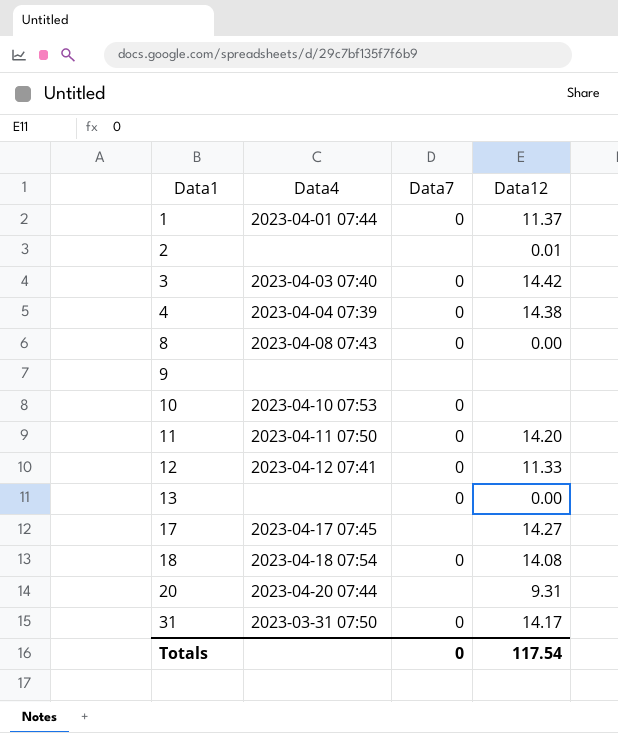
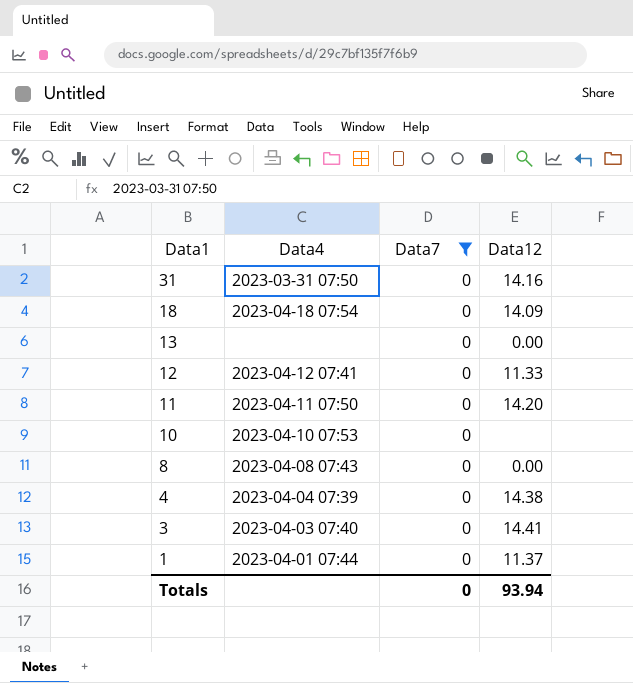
filter: none -> Data7 = 0
row order: Data1 ascending -> Data1 descending
31 | Data12: 14.17 -> 14.16
18 | Data12: 14.08 -> 14.09
3 | Data12: 14.42 -> 14.41
Totals | Data12: 117.54 -> 93.94

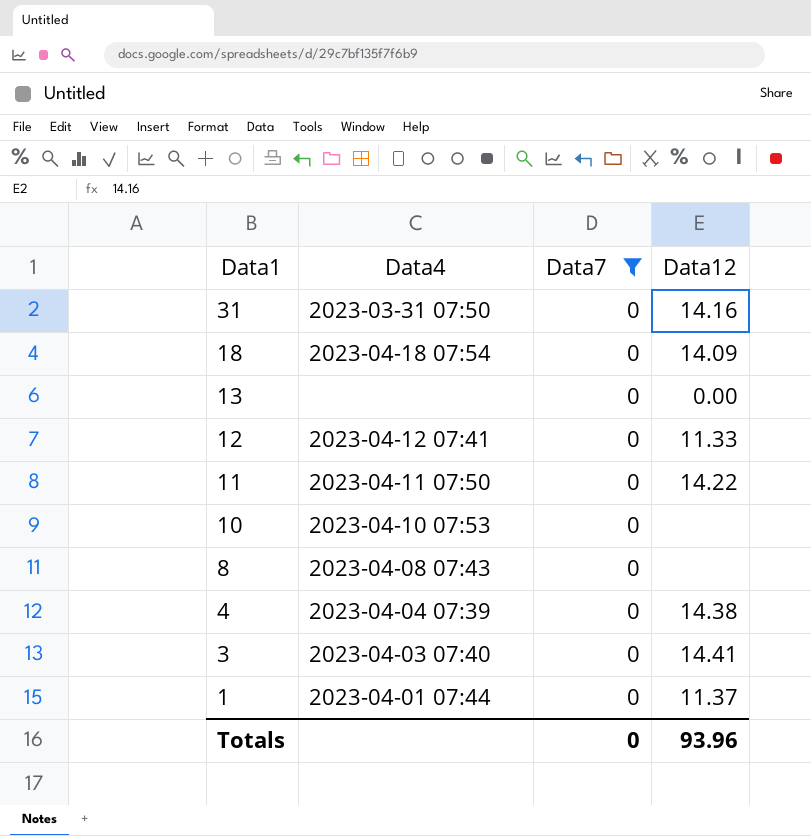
11 | Data12: 14.20 -> 14.22
8 | Data12: 0.00 -> none
Totals | Data12: 93.94 -> 93.96

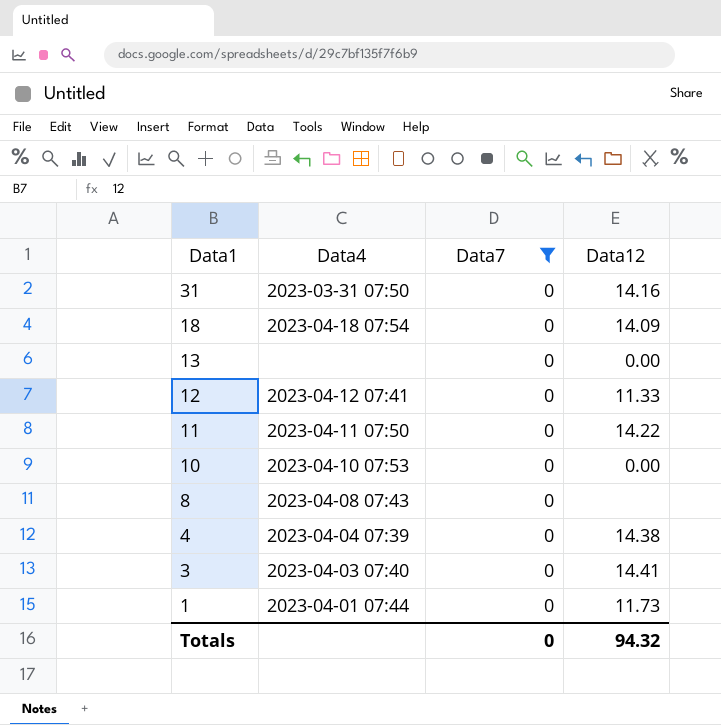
10 | Data12: none -> 0.00
1 | Data12: 11.37 -> 11.73
Totals | Data12: 93.96 -> 94.32

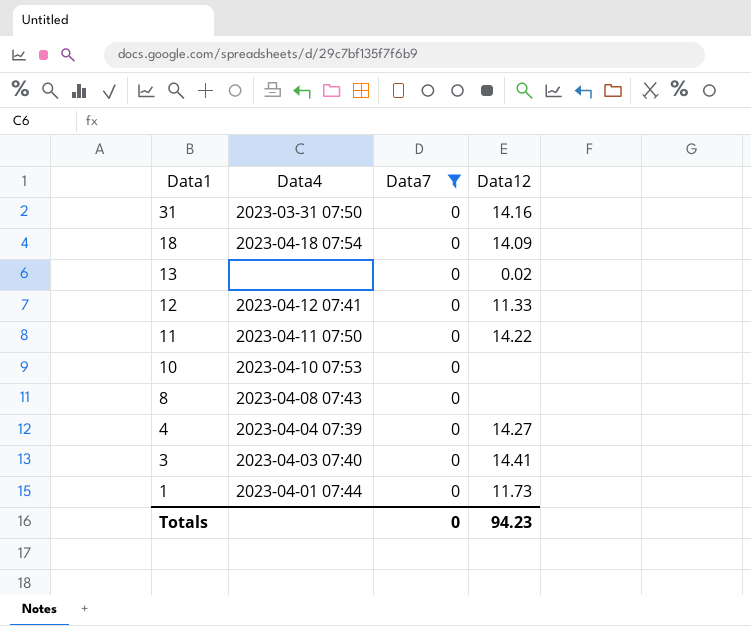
13 | Data12: 0.00 -> 0.02
10 | Data12: 0.00 -> none
4 | Data12: 14.38 -> 14.27
Totals | Data12: 94.32 -> 94.23

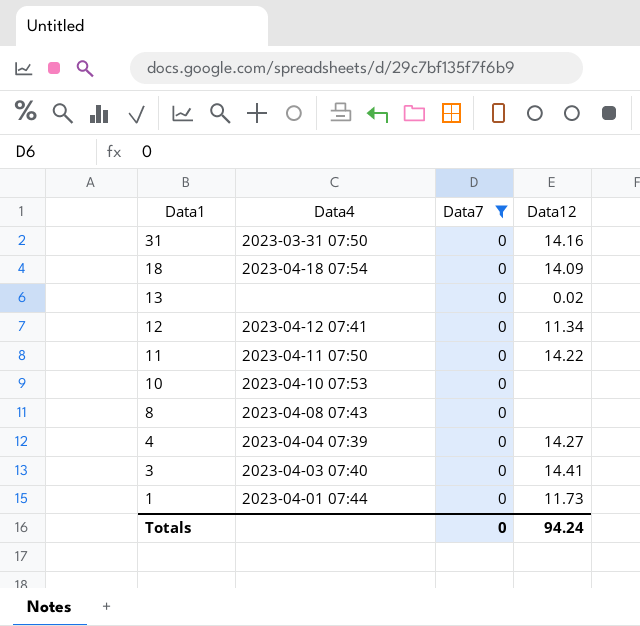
12 | Data12: 11.33 -> 11.34
Totals | Data12: 94.23 -> 94.24

